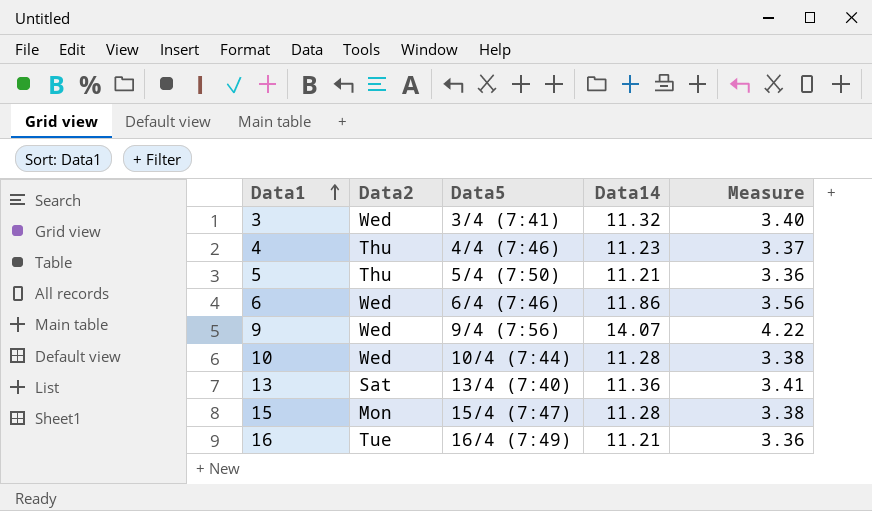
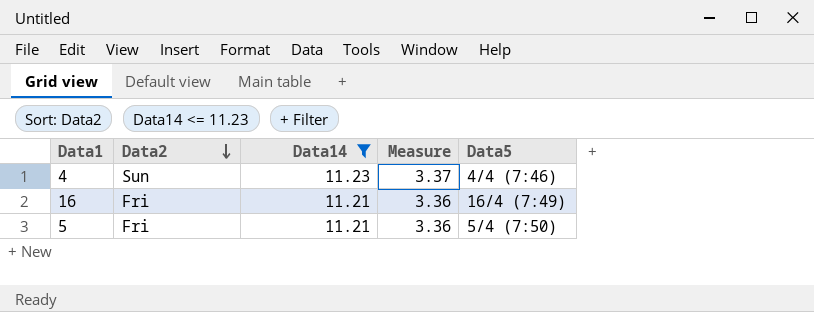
filter: none -> Data14 <= 11.23
row order: Data1 ascending -> Data2 descending
column Data5 | position: 3 -> 5
4 | Data2: Thu -> Sun
16 | Data2: Tue -> Fri
5 | Data2: Thu -> Fri

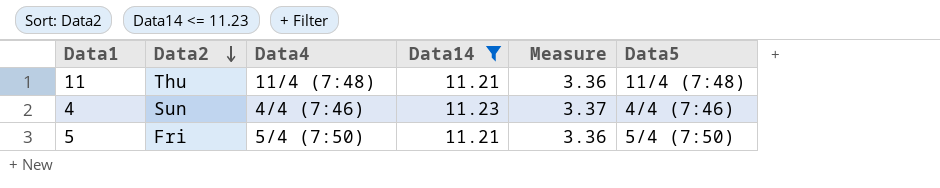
column Data4 | position: none -> 3
row 16: Fri | 11.21 | 3.36 | 16/4 (7:49) -> none
row 11: none -> Thu | 11/4 (7:48) | 11.21 | 3.36 | 11/4 (7:48)

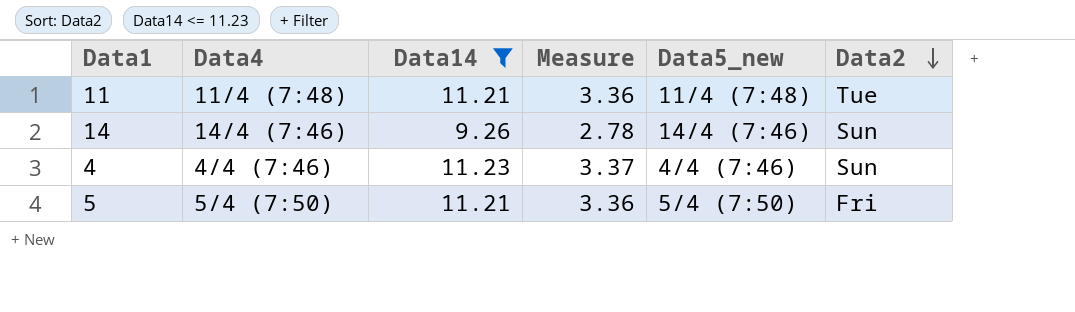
column name: Data5 -> Data5_new
column Data2 | position: 2 -> 6
11 | Data2: Thu -> Tue
row 14: none -> 14/4 (7:46) | 9.26 | 2.78 | 14/4 (7:46) | Sun

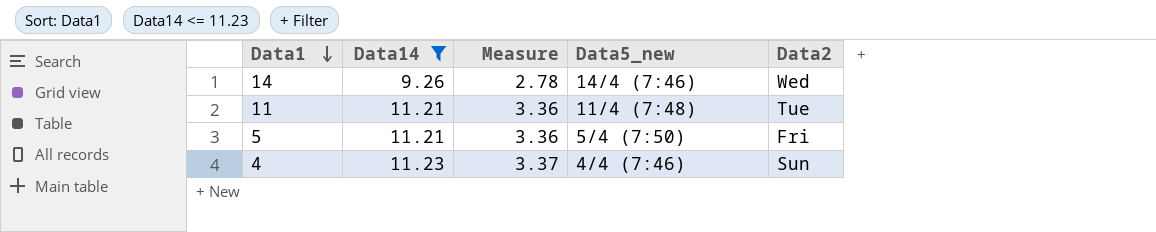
row order: Data2 descending -> Data1 descending
column Data4 | position: 2 -> none
14 | Data2: Sun -> Wed

